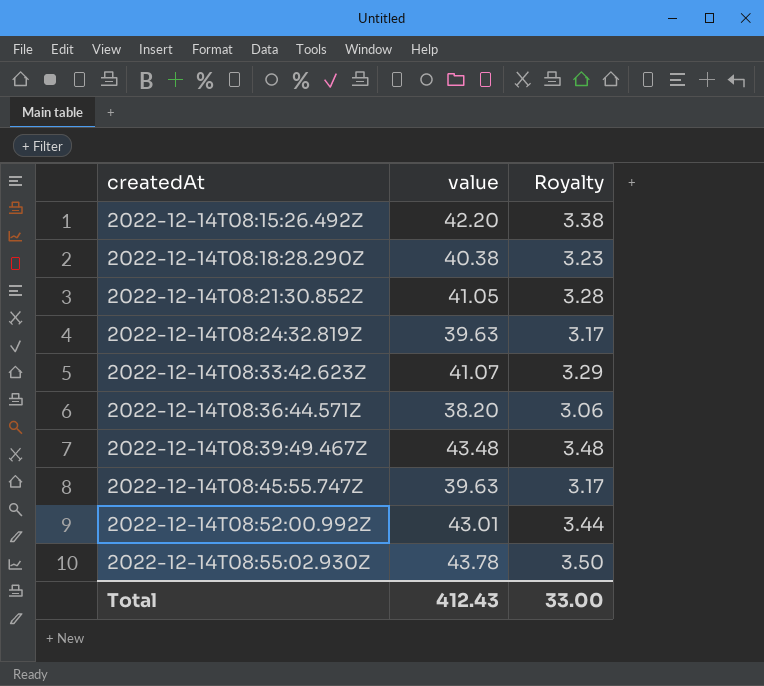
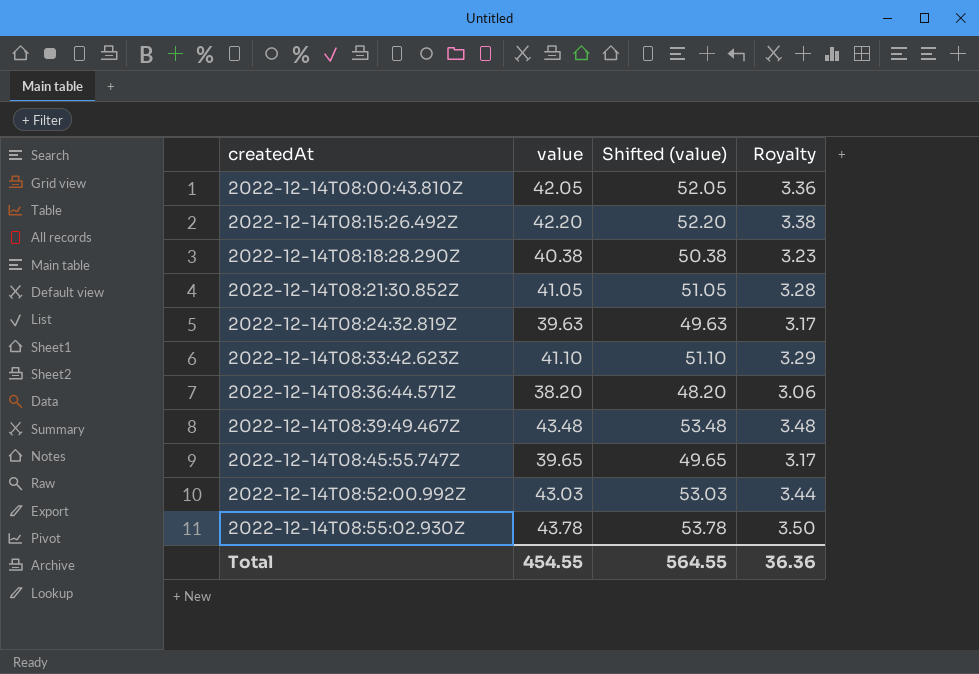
column Shifted (value) | formula: none -> [value] + 10
row 2022-12-14T08:00:43.810Z: none -> 42.05 | 52.05 | 3.36
2022-12-14T08:33:42.623Z | value: 41.07 -> 41.10
2022-12-14T08:45:55.747Z | value: 39.63 -> 39.65
2022-12-14T08:52:00.992Z | value: 43.01 -> 43.03
Total | value: 412.43 -> 454.55
Total | Royalty: 33.00 -> 36.36

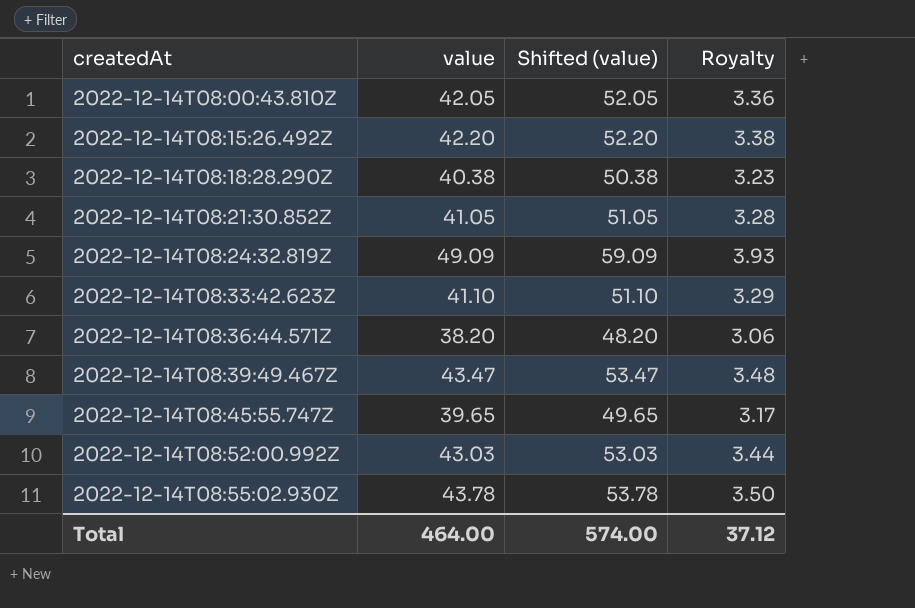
2022-12-14T08:24:32.819Z | value: 39.63 -> 49.09
2022-12-14T08:24:32.819Z | Shifted (value): 49.63 -> 59.09
2022-12-14T08:24:32.819Z | Royalty: 3.17 -> 3.93
2022-12-14T08:39:49.467Z | value: 43.48 -> 43.47
2022-12-14T08:39:49.467Z | Shifted (value): 53.48 -> 53.47
Total | value: 454.55 -> 464.00
Total | Shifted (value): 564.55 -> 574.00
Total | Royalty: 36.36 -> 37.12

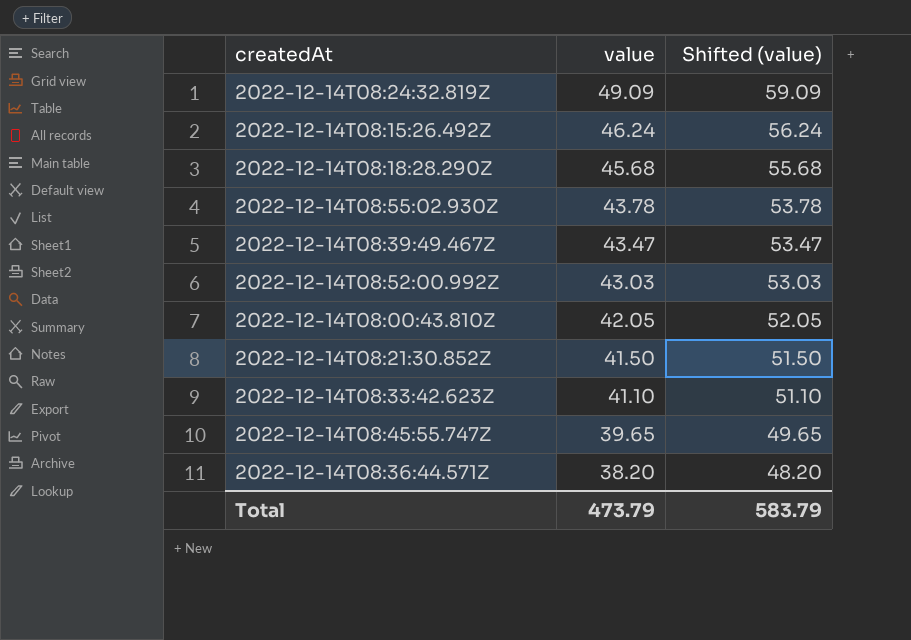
row order: createdAt ascending -> value descending
column Royalty | formula: [value] * 0.08 -> none
2022-12-14T08:15:26.492Z | value: 42.20 -> 46.24
2022-12-14T08:15:26.492Z | Shifted (value): 52.20 -> 56.24
2022-12-14T08:18:28.290Z | value: 40.38 -> 45.68
2022-12-14T08:18:28.290Z | Shifted (value): 50.38 -> 55.68
2022-12-14T08:21:30.852Z | value: 41.05 -> 41.50
2022-12-14T08:21:30.852Z | Shifted (value): 51.05 -> 51.50
Total | value: 464.00 -> 473.79
Total | Shifted (value): 574.00 -> 583.79

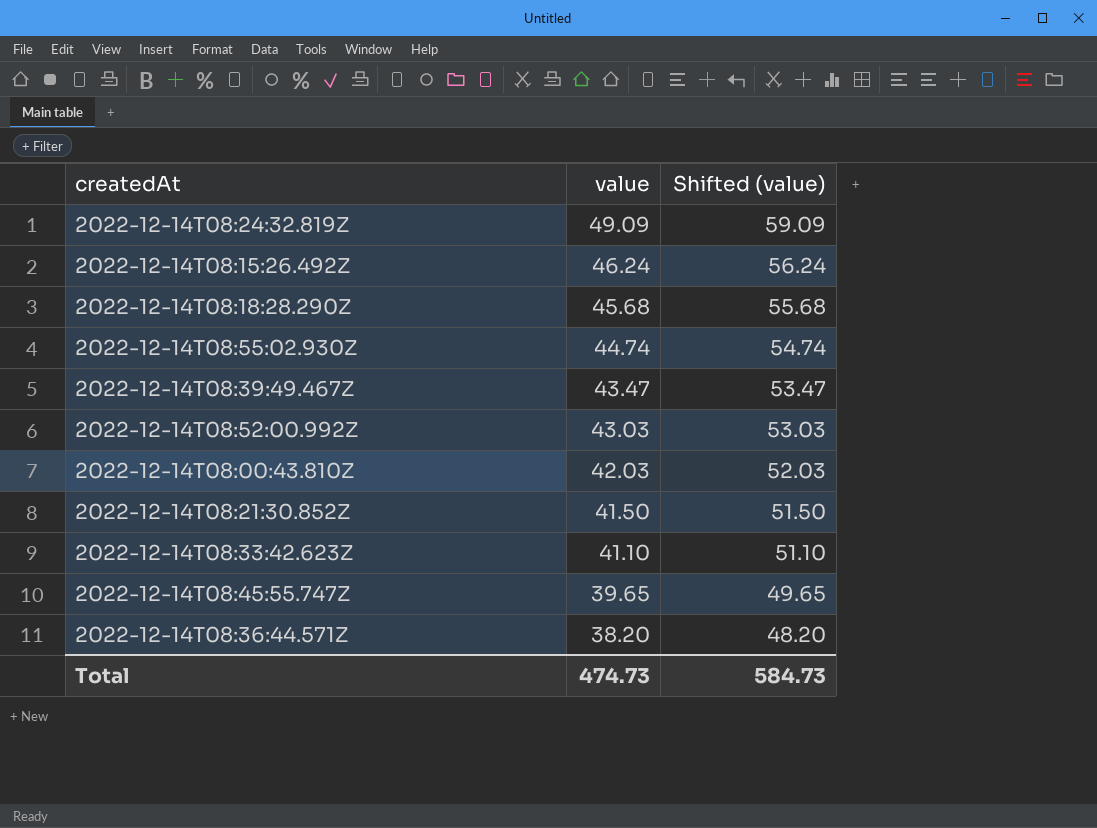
2022-12-14T08:55:02.930Z | value: 43.78 -> 44.74
2022-12-14T08:55:02.930Z | Shifted (value): 53.78 -> 54.74
2022-12-14T08:00:43.810Z | value: 42.05 -> 42.03
2022-12-14T08:00:43.810Z | Shifted (value): 52.05 -> 52.03
Total | value: 473.79 -> 474.73
Total | Shifted (value): 583.79 -> 584.73

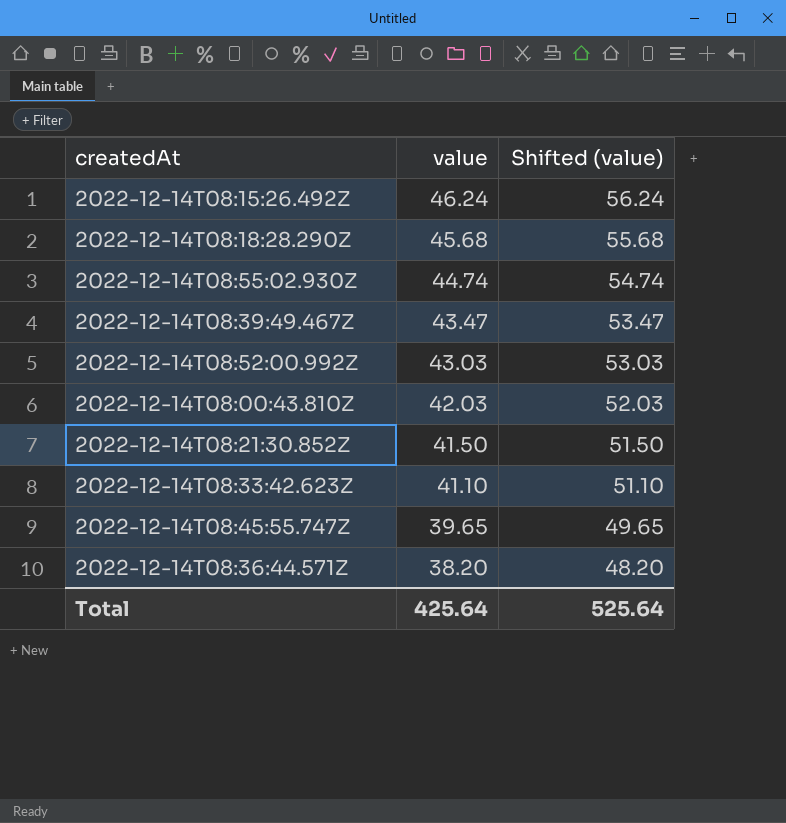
row 2022-12-14T08:24:32.819Z: 49.09 | 59.09 -> none
Total | value: 474.73 -> 425.64
Total | Shifted (value): 584.73 -> 525.64

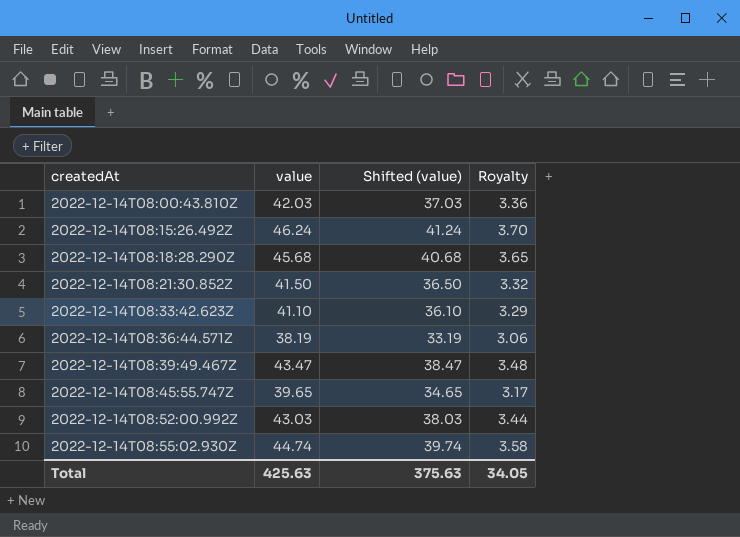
row order: value descending -> createdAt ascending
column Shifted (value) | formula: [value] + 10 -> [value] - 5
column Royalty | formula: none -> [value] * 0.08
2022-12-14T08:36:44.571Z | value: 38.20 -> 38.19
Total | value: 425.64 -> 425.63
Total | Shifted (value): 525.64 -> 375.63

